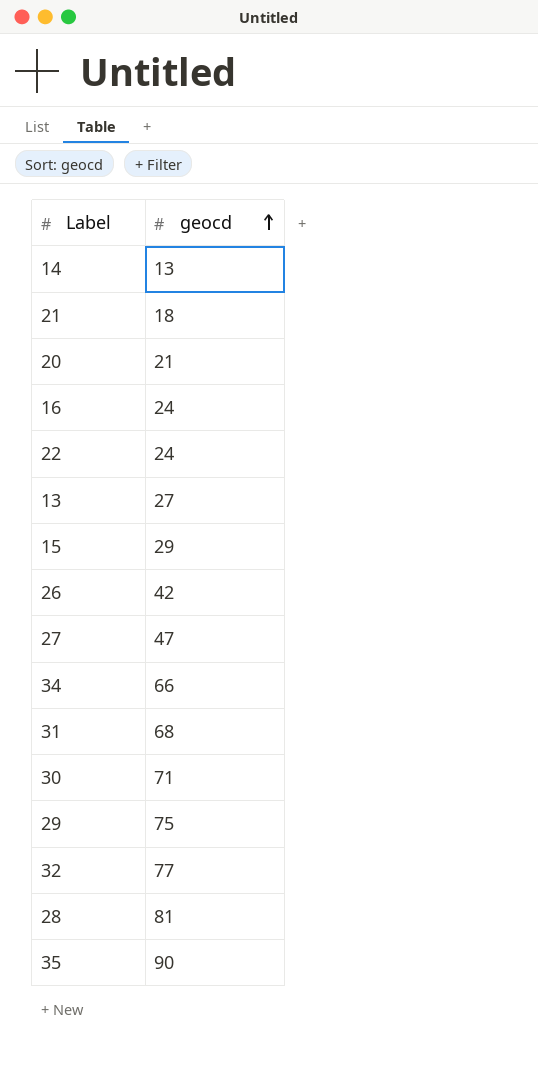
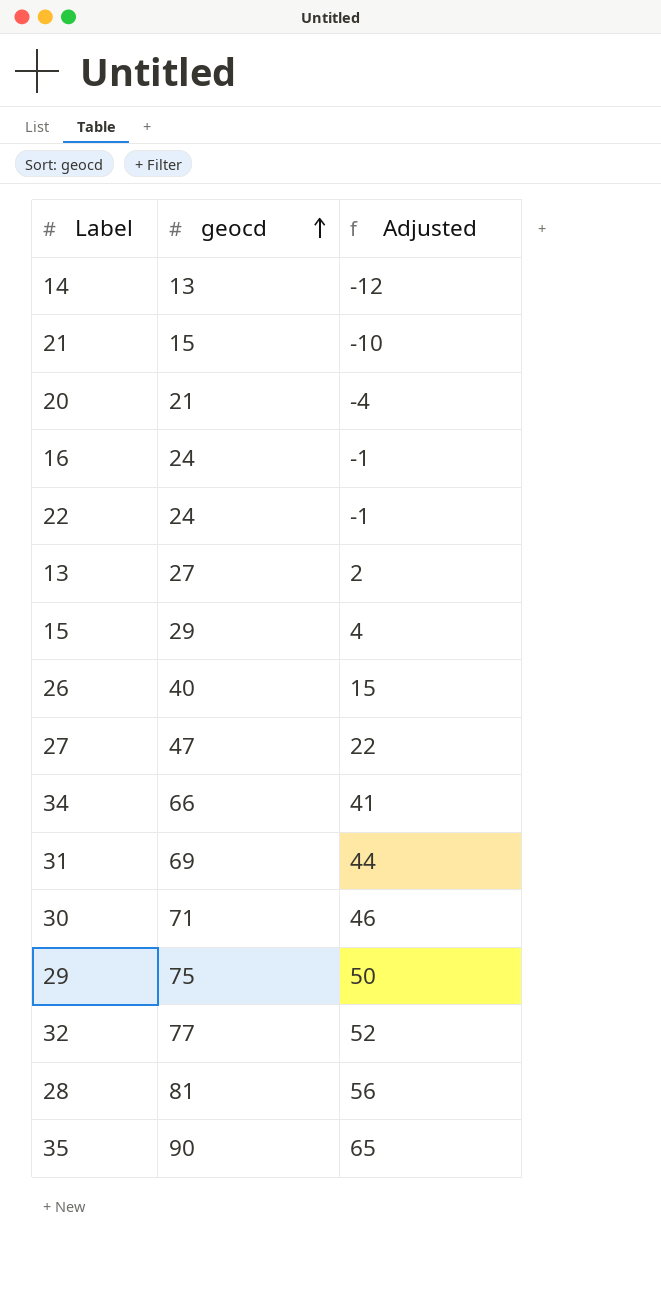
column Adjusted | formula: none -> [geocd] - 25
21 | geocd: 18 -> 15
26 | geocd: 42 -> 40
31 | geocd: 68 -> 69

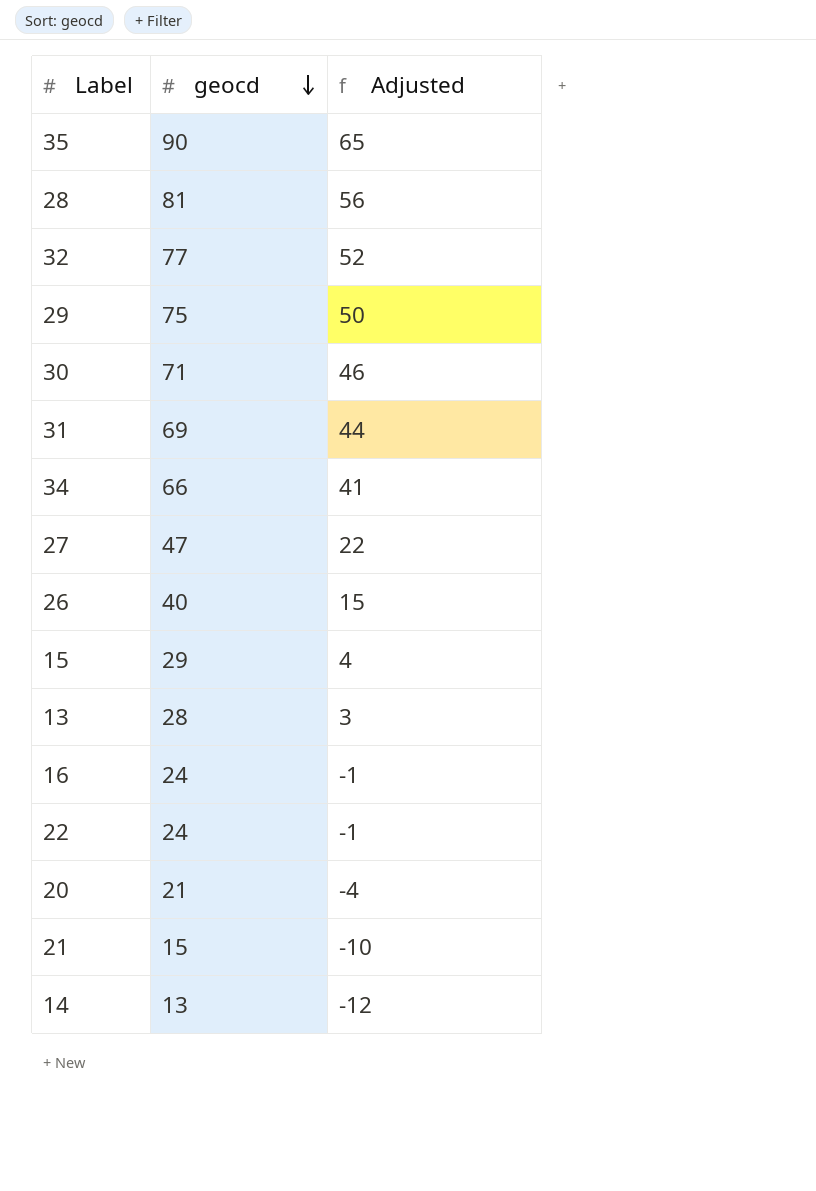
row order: geocd ascending -> geocd descending
13 | geocd: 27 -> 28
13 | Adjusted: 2 -> 3

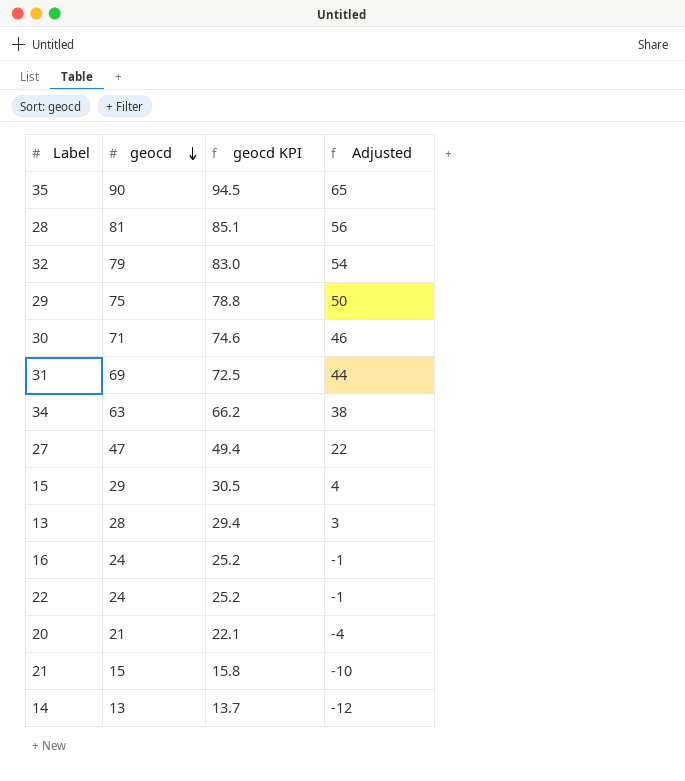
column geocd KPI | formula: none -> [geocd] * 1.05
row 26: 40 | 15 -> none
32 | geocd: 77 -> 79
32 | Adjusted: 52 -> 54
34 | geocd: 66 -> 63
34 | Adjusted: 41 -> 38

